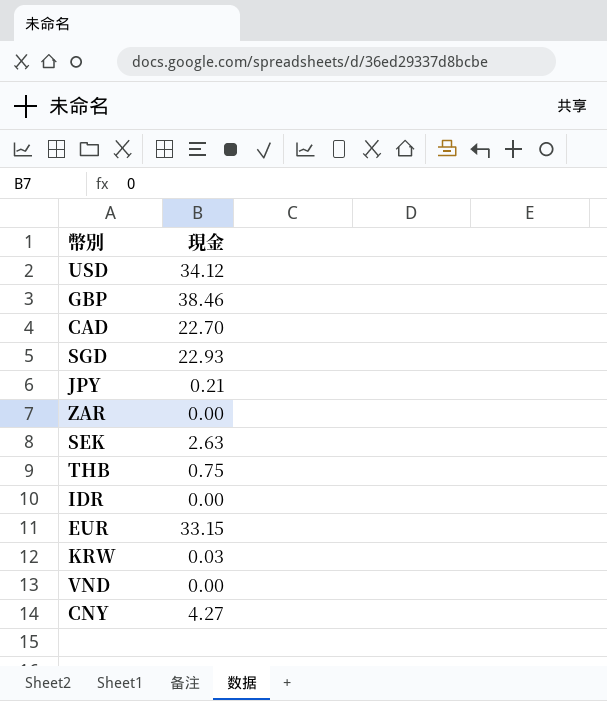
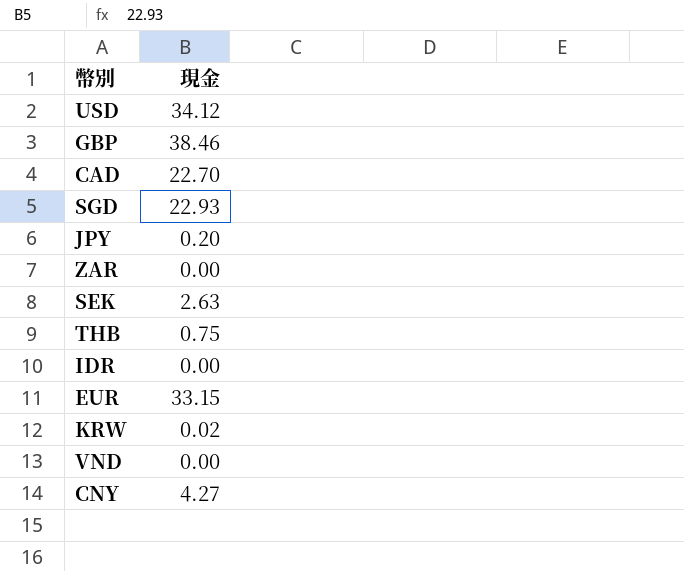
JPY | 現金: 0.21 -> 0.20
KRW | 現金: 0.03 -> 0.02

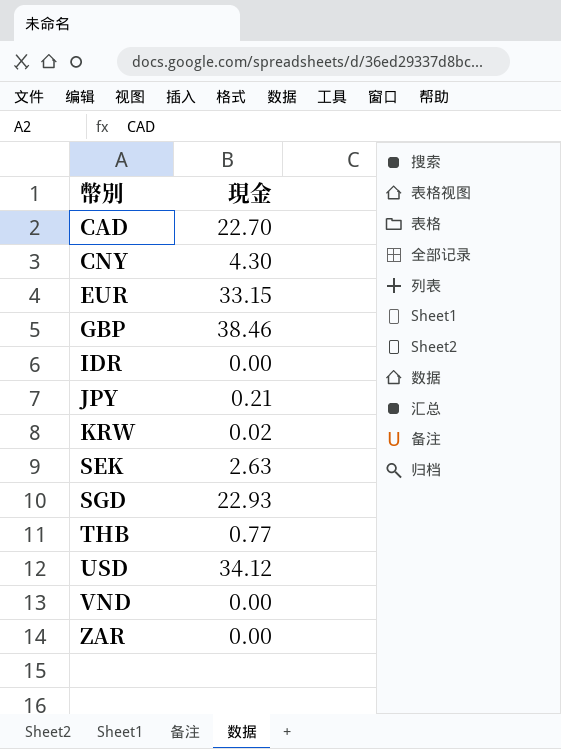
row order: none -> 幣別 ascending
CNY | 現金: 4.27 -> 4.30
JPY | 現金: 0.20 -> 0.21
THB | 現金: 0.75 -> 0.77

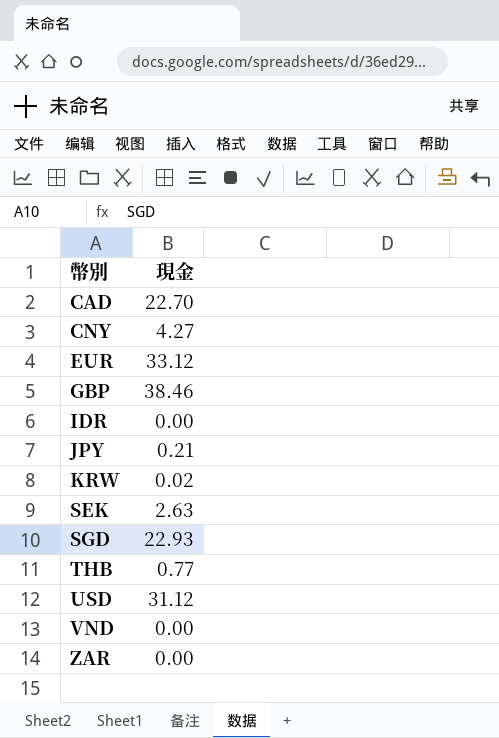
CNY | 現金: 4.30 -> 4.27
EUR | 現金: 33.15 -> 33.12
USD | 現金: 34.12 -> 31.12

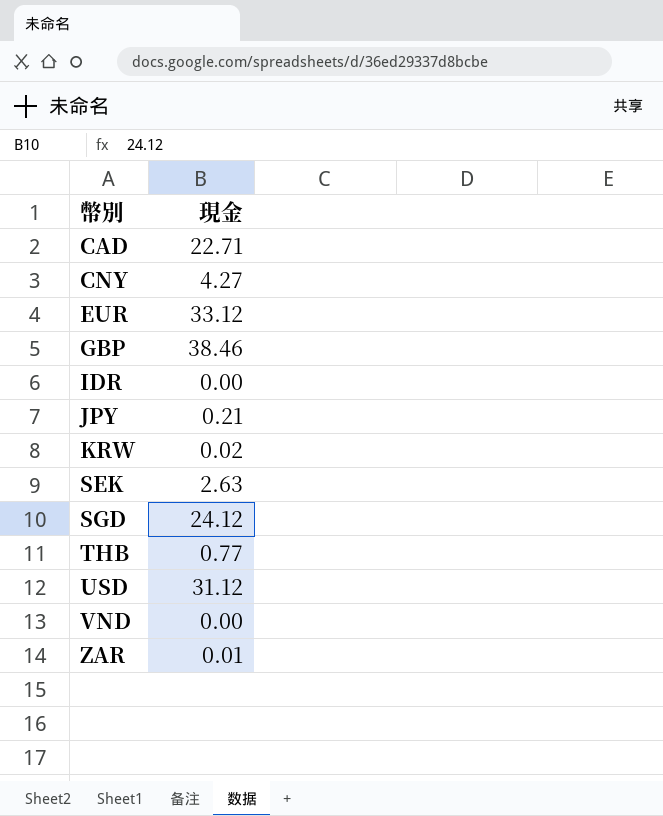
CAD | 現金: 22.70 -> 22.71
SGD | 現金: 22.93 -> 24.12
ZAR | 現金: 0.00 -> 0.01

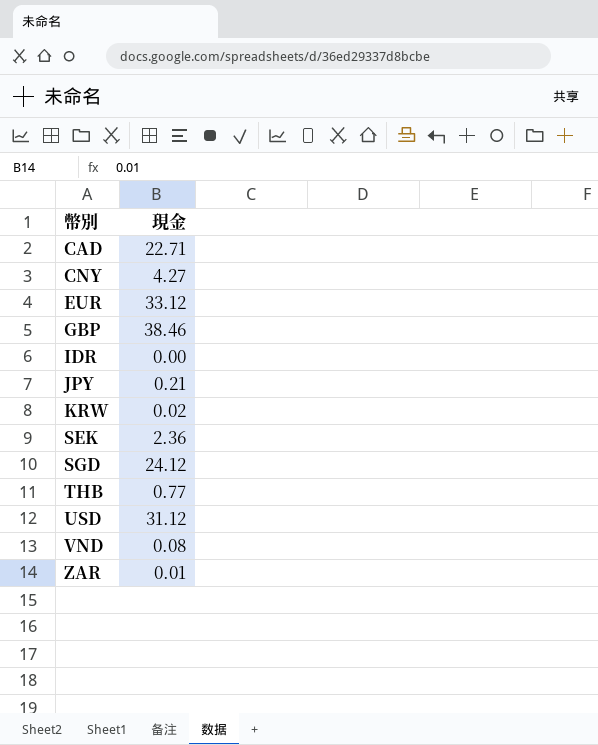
SEK | 現金: 2.63 -> 2.36
VND | 現金: 0.00 -> 0.08

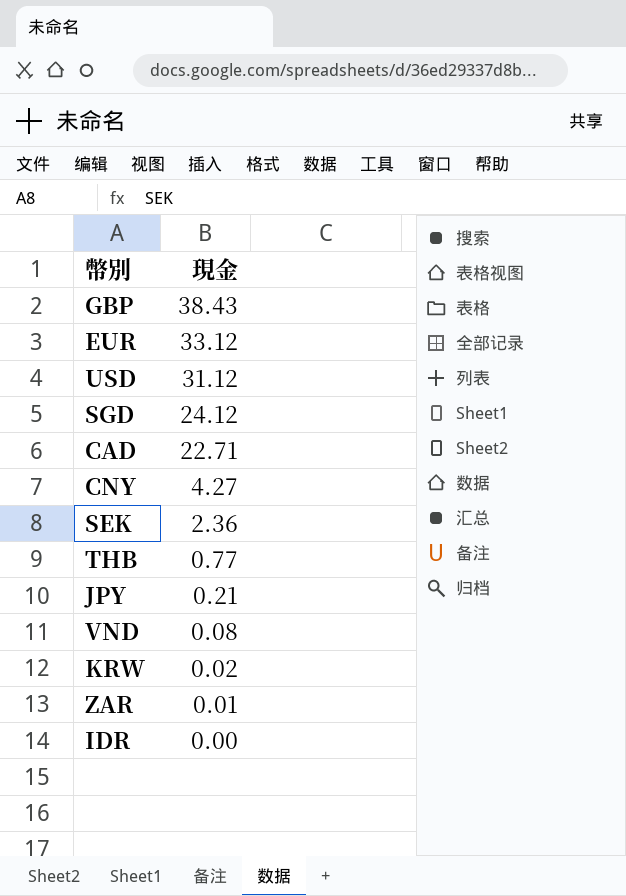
row order: 幣別 ascending -> 現金 descending
GBP | 現金: 38.46 -> 38.43

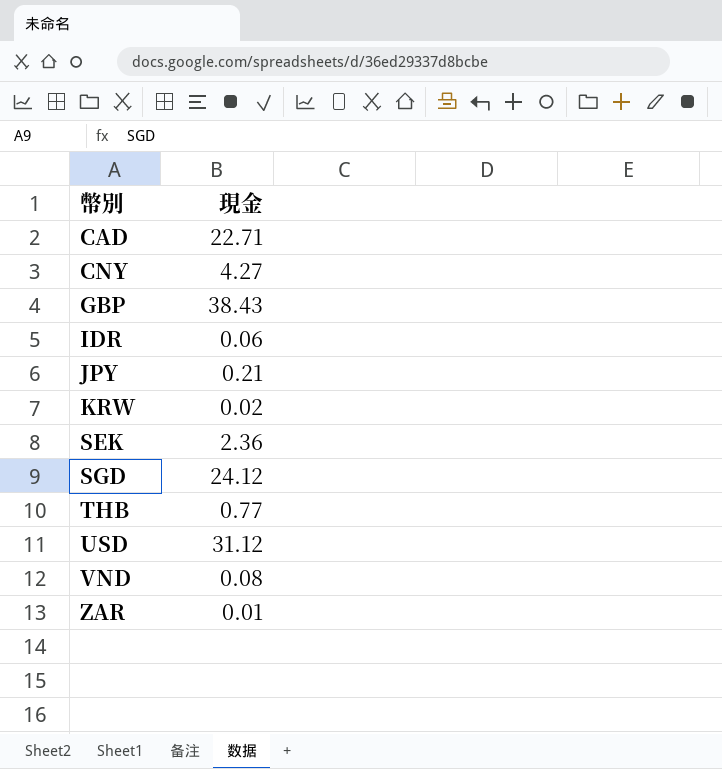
row order: 現金 descending -> 幣別 ascending
row EUR: 33.12 -> none
IDR | 現金: 0.00 -> 0.06

